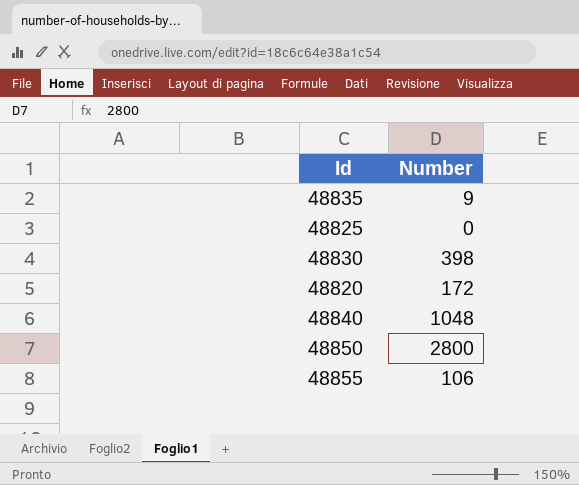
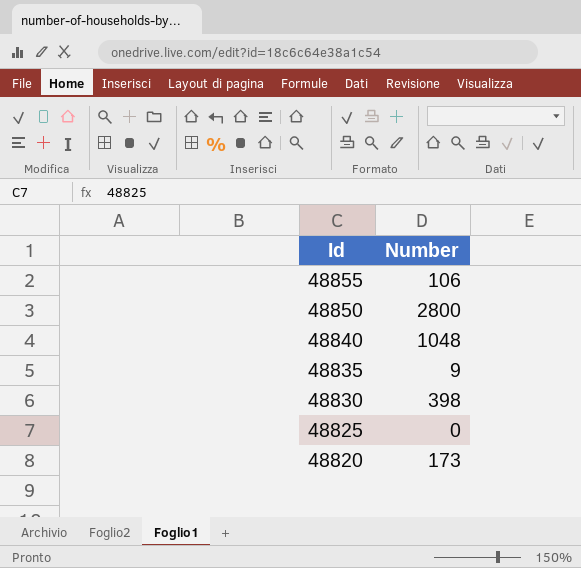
row order: none -> Id descending
48820 | Number: 172 -> 173

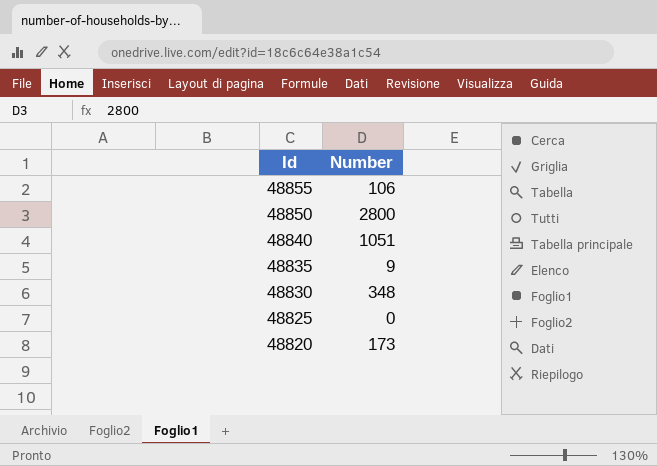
48840 | Number: 1048 -> 1051
48830 | Number: 398 -> 348

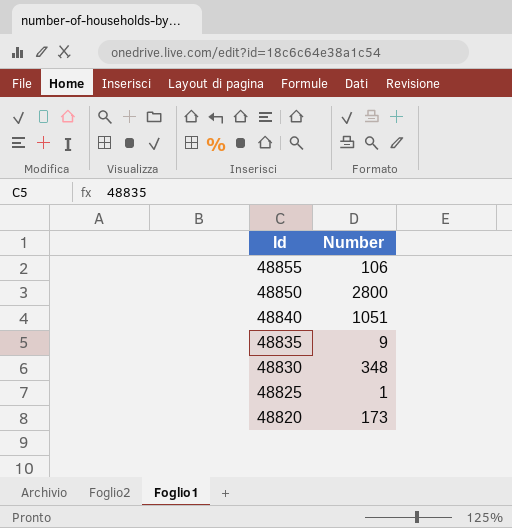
48825 | Number: 0 -> 1

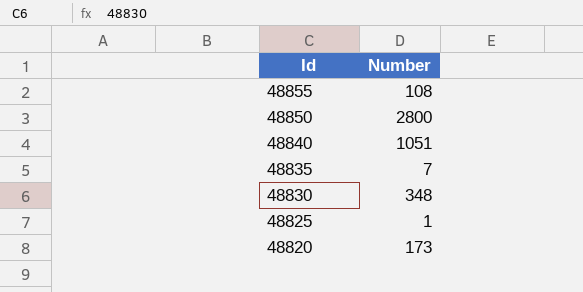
48855 | Number: 106 -> 108
48835 | Number: 9 -> 7

